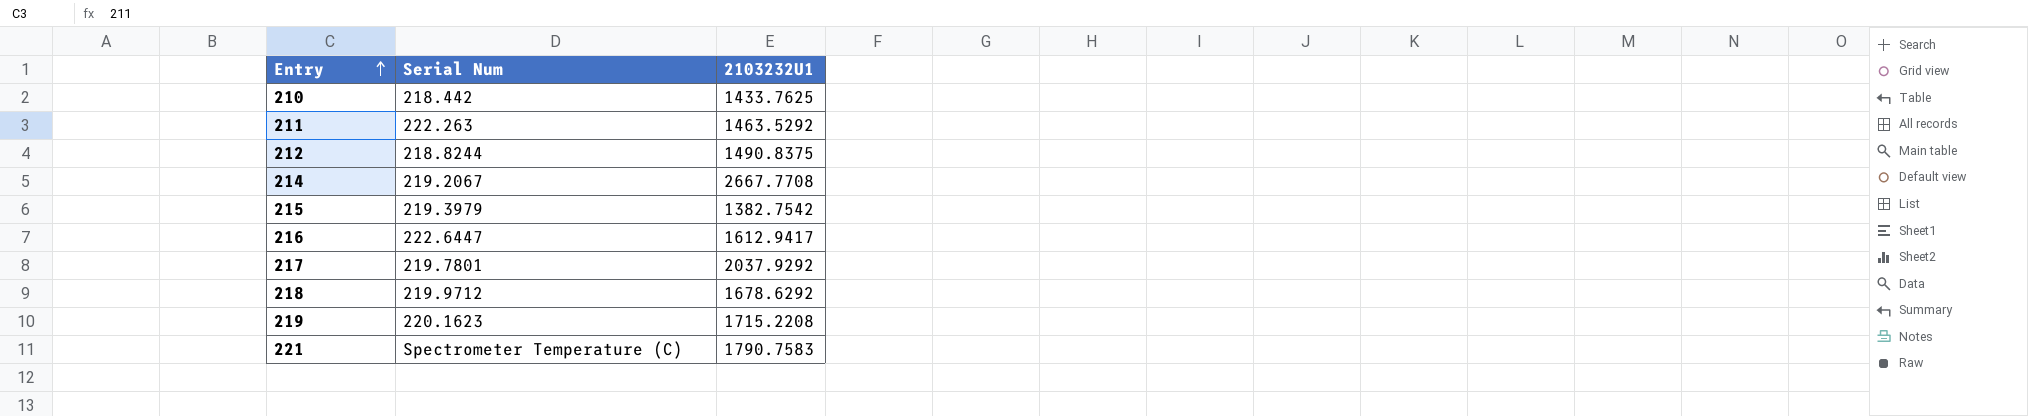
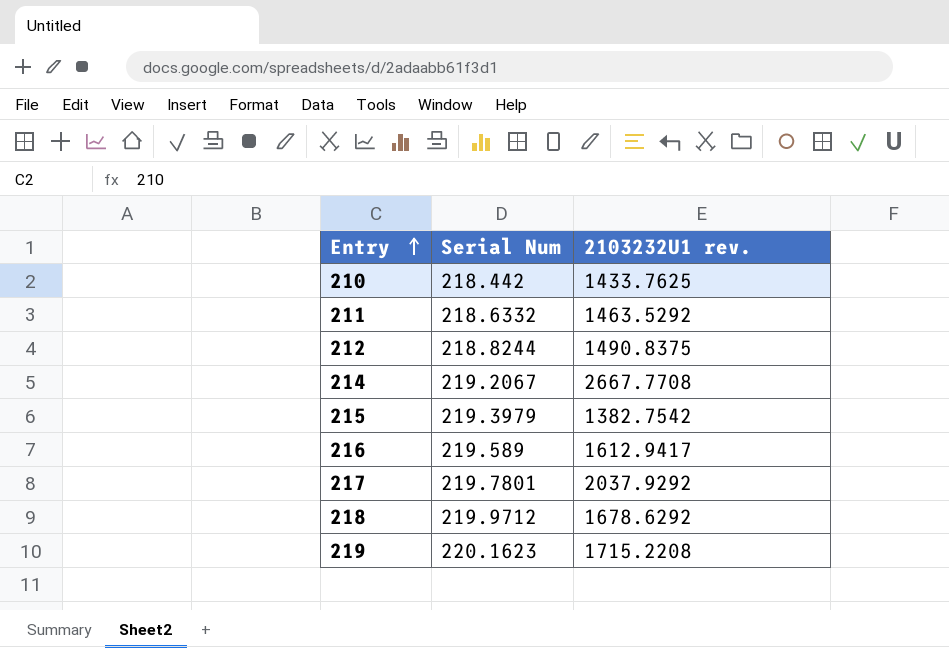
column name: 2103232U1 -> 2103232U1 rev.
row 221: Spectrometer Temperature (C) | 1790.7583 -> none
211 | Serial Num: 222.263 -> 218.6332
216 | Serial Num: 222.6447 -> 219.589

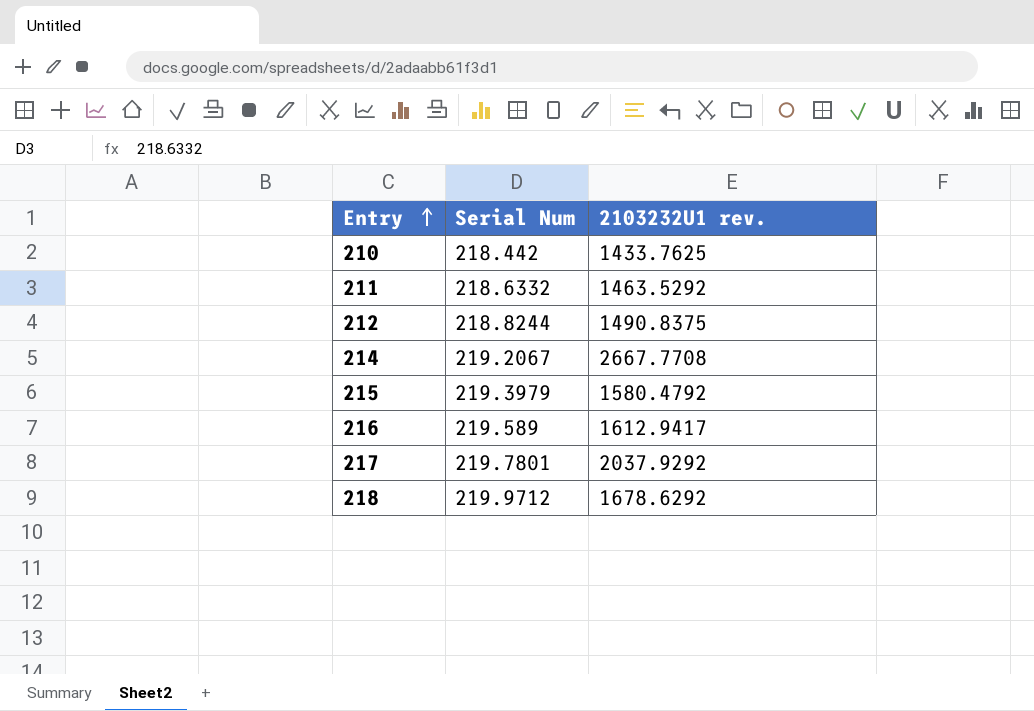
row 219: 220.1623 | 1715.2208 -> none
215 | 2103232U1 rev.: 1382.7542 -> 1580.4792

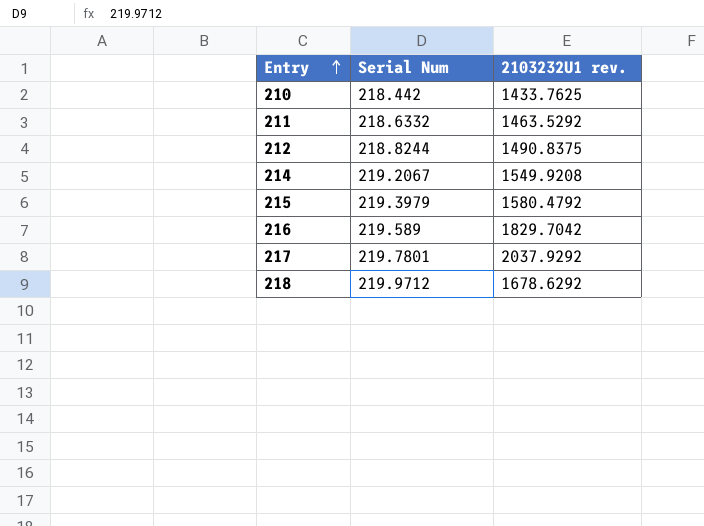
214 | 2103232U1 rev.: 2667.7708 -> 1549.9208
216 | 2103232U1 rev.: 1612.9417 -> 1829.7042

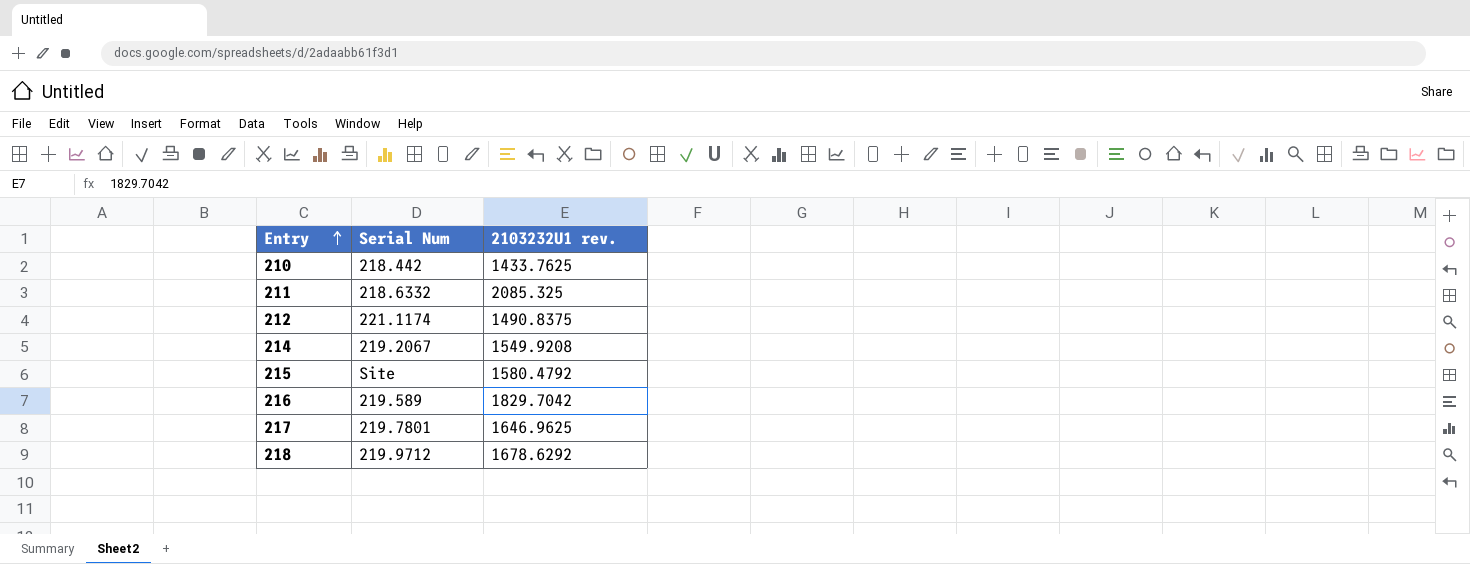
211 | 2103232U1 rev.: 1463.5292 -> 2085.325
212 | Serial Num: 218.8244 -> 221.1174
215 | Serial Num: 219.3979 -> Site
217 | 2103232U1 rev.: 2037.9292 -> 1646.9625

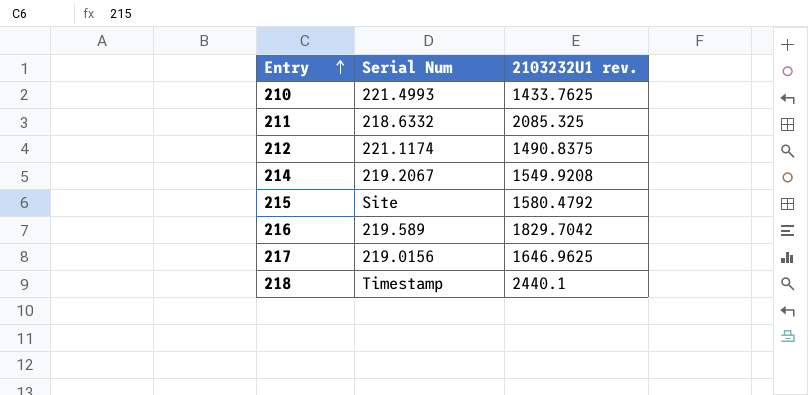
210 | Serial Num: 218.442 -> 221.4993
217 | Serial Num: 219.7801 -> 219.0156
218 | Serial Num: 219.9712 -> Timestamp
218 | 2103232U1 rev.: 1678.6292 -> 2440.1

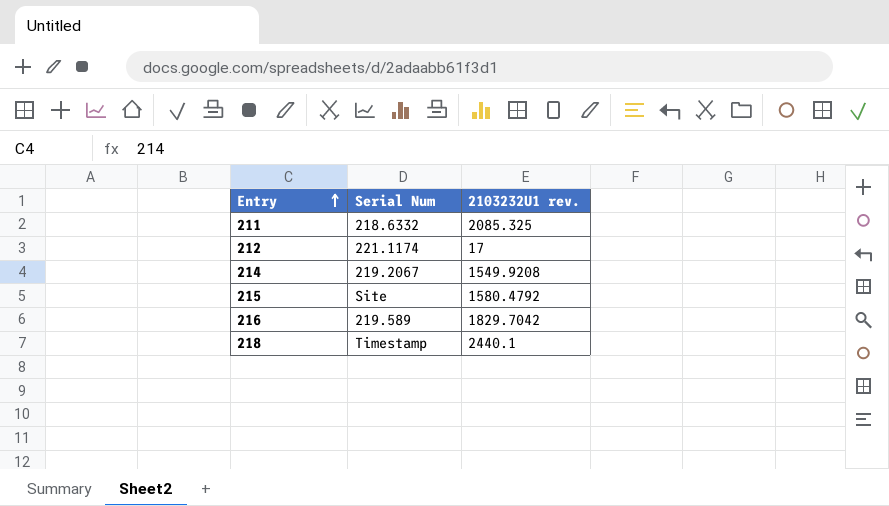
row 210: 221.4993 | 1433.7625 -> none
row 217: 219.0156 | 1646.9625 -> none
212 | 2103232U1 rev.: 1490.8375 -> 17

